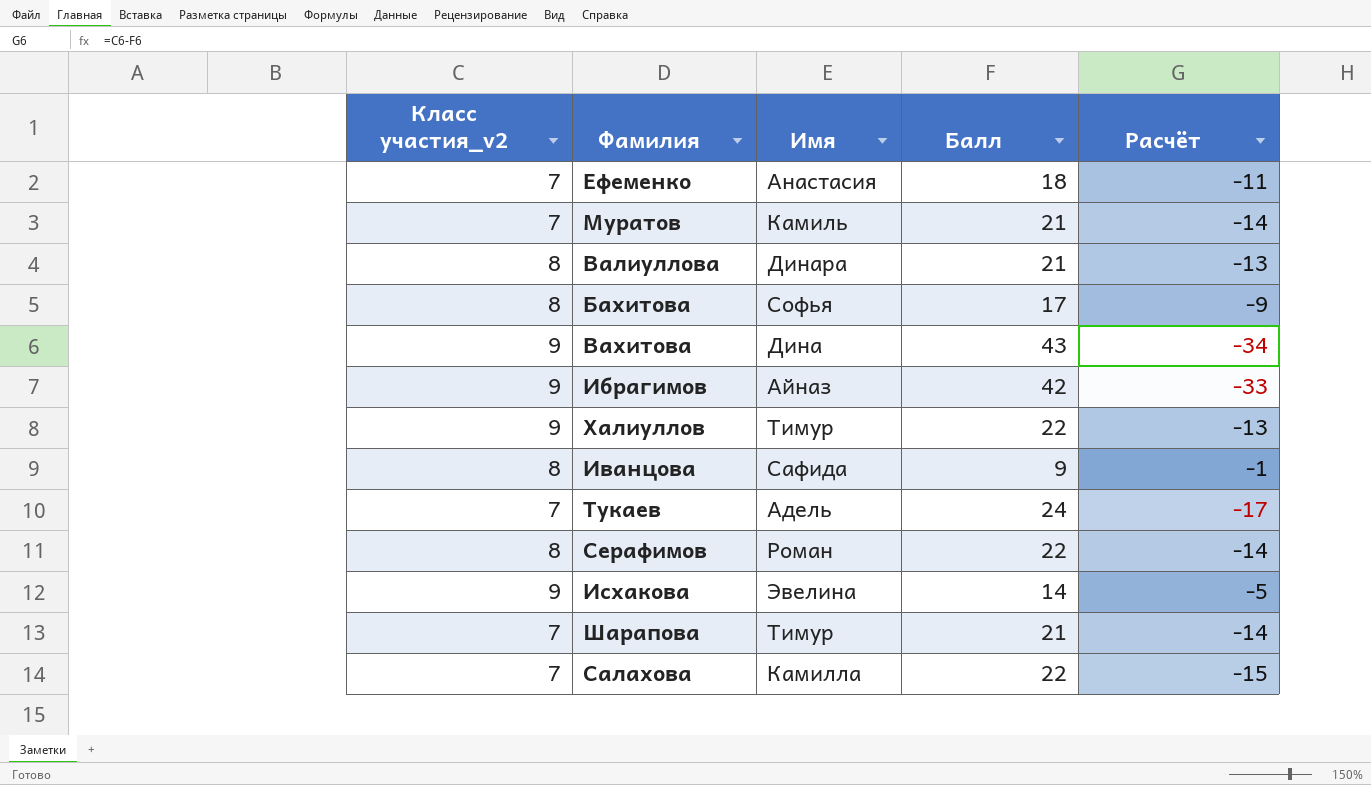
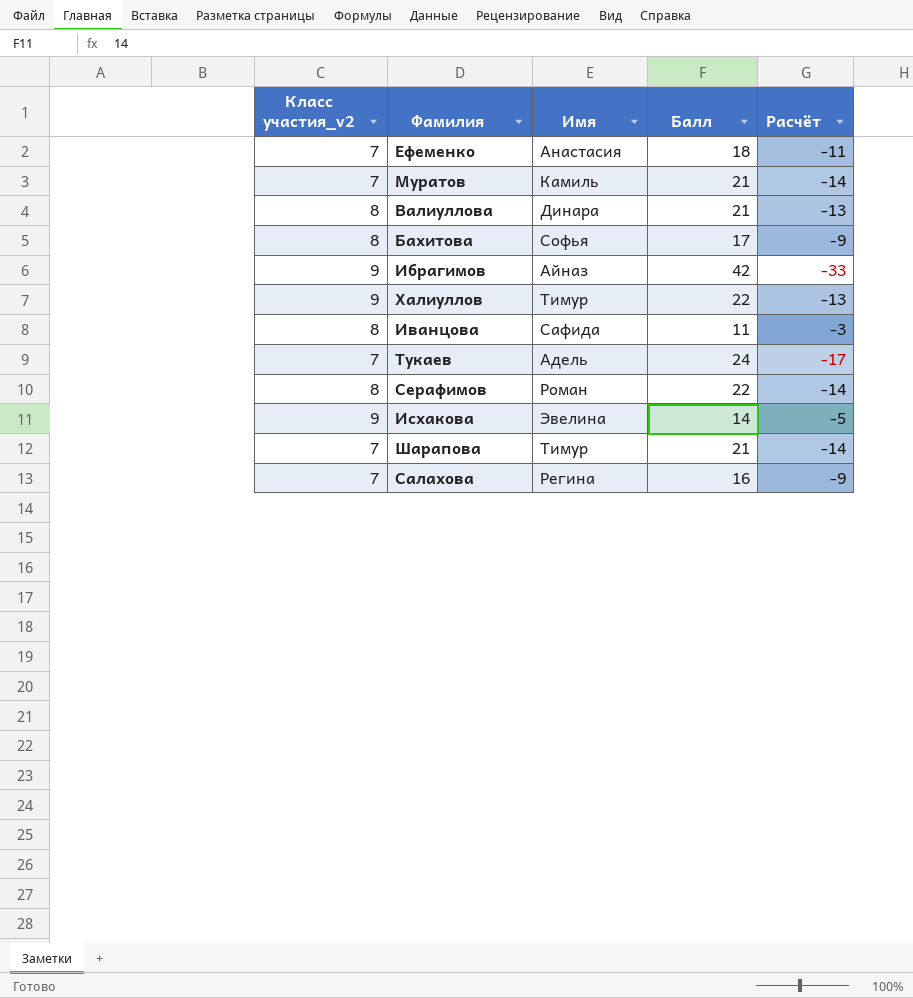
row Вахитова: 9 | Дина | 43 | -34 -> none
Иванцова | Балл: 9 -> 11
Иванцова | Расчёт: -1 -> -3
Салахова | Имя: Камилла -> Регина
Салахова | Балл: 22 -> 16
Салахова | Расчёт: -15 -> -9

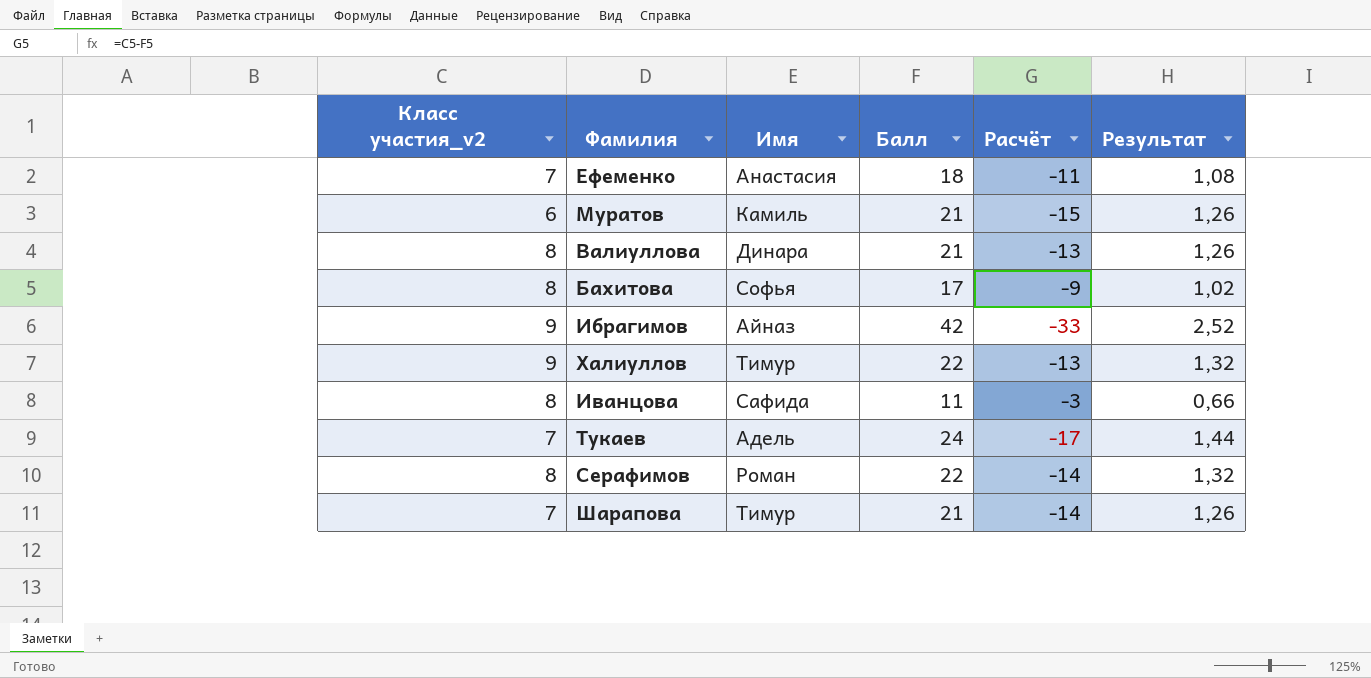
column Результат | formula: none -> [Балл] * 0,06
row Исхакова: 9 | Эвелина | 14 | -5 -> none
row Салахова: 7 | Регина | 16 | -9 -> none
Муратов | Класс участия_v2: 7 -> 6
Муратов | Расчёт: -14 -> -15

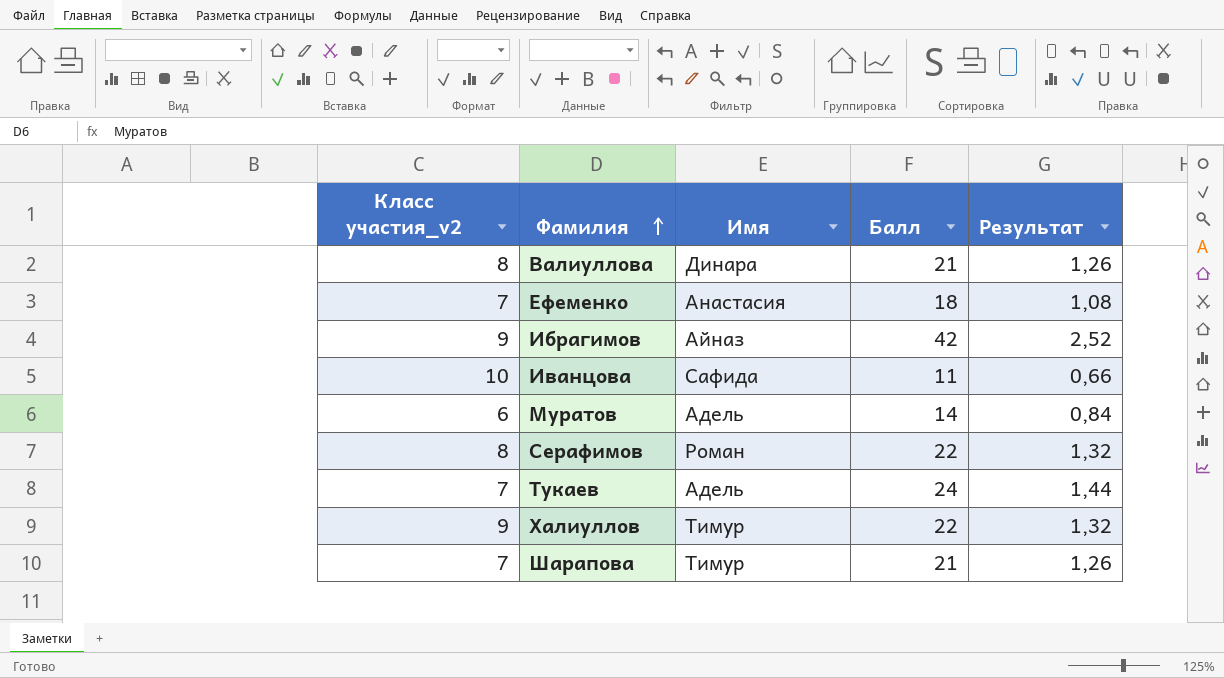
row order: none -> Фамилия ascending
column Расчёт | formula: [Класс участия_v2] - [Балл] -> none
row Бахитова: 8 | Софья | 17 | -9 | 1,02 -> none
Иванцова | Класс участия_v2: 8 -> 10
Муратов | Имя: Камиль -> Адель
Муратов | Балл: 21 -> 14
Муратов | Результат: 1,26 -> 0,84

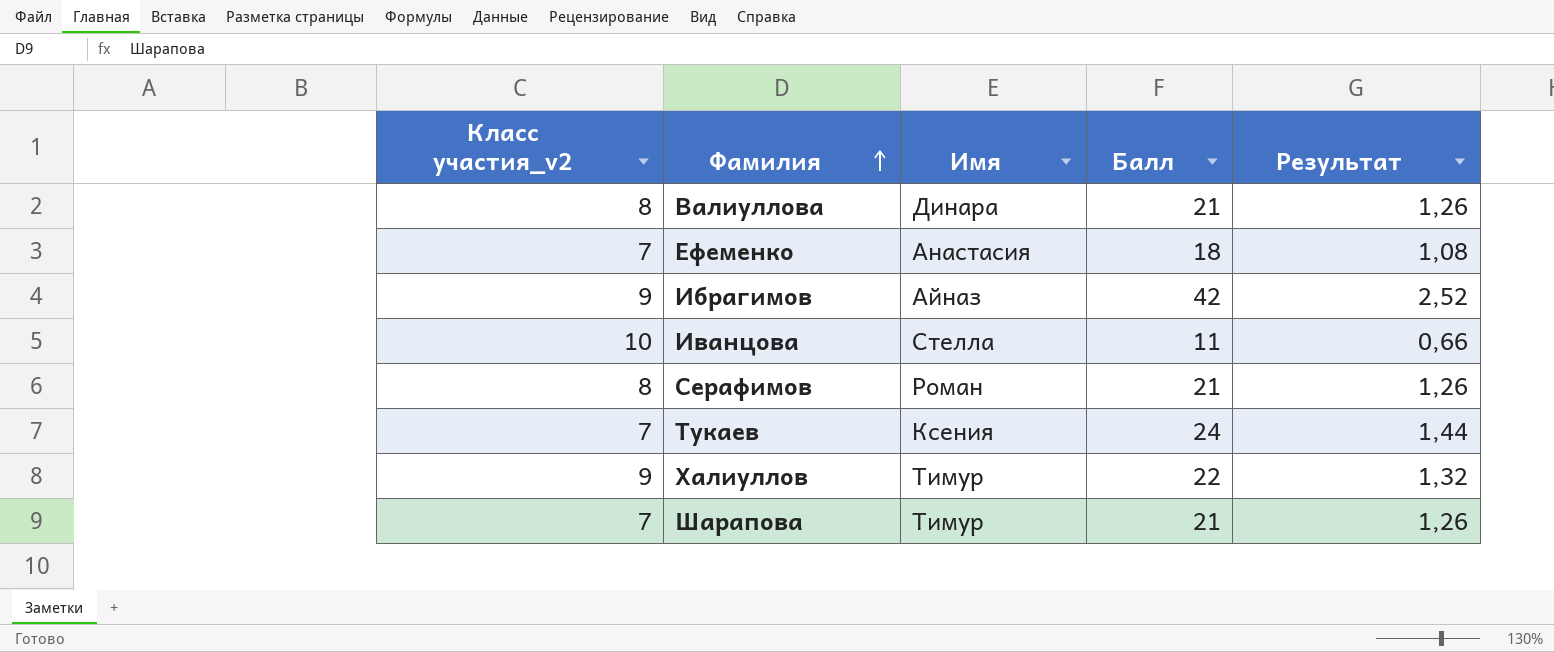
row Муратов: 6 | Адель | 14 | 0,84 -> none
Иванцова | Имя: Сафида -> Стелла
Серафимов | Балл: 22 -> 21
Серафимов | Результат: 1,32 -> 1,26
Тукаев | Имя: Адель -> Ксения

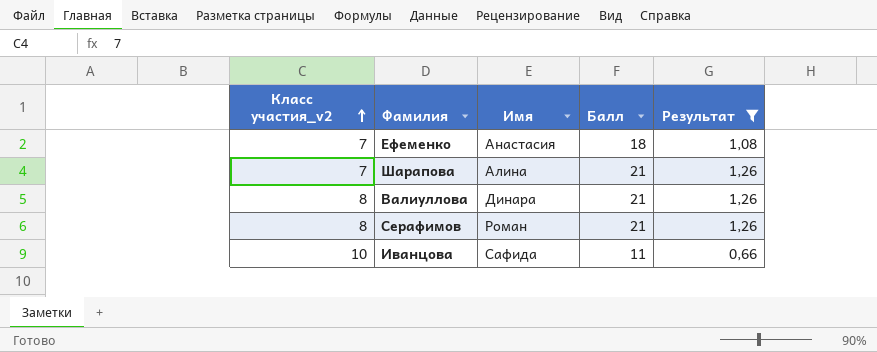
filter: none -> Результат <= 1,26
row order: Фамилия ascending -> Класс участия_v2 ascending
Шарапова | Имя: Тимур -> Алина
Иванцова | Имя: Стелла -> Сафида

